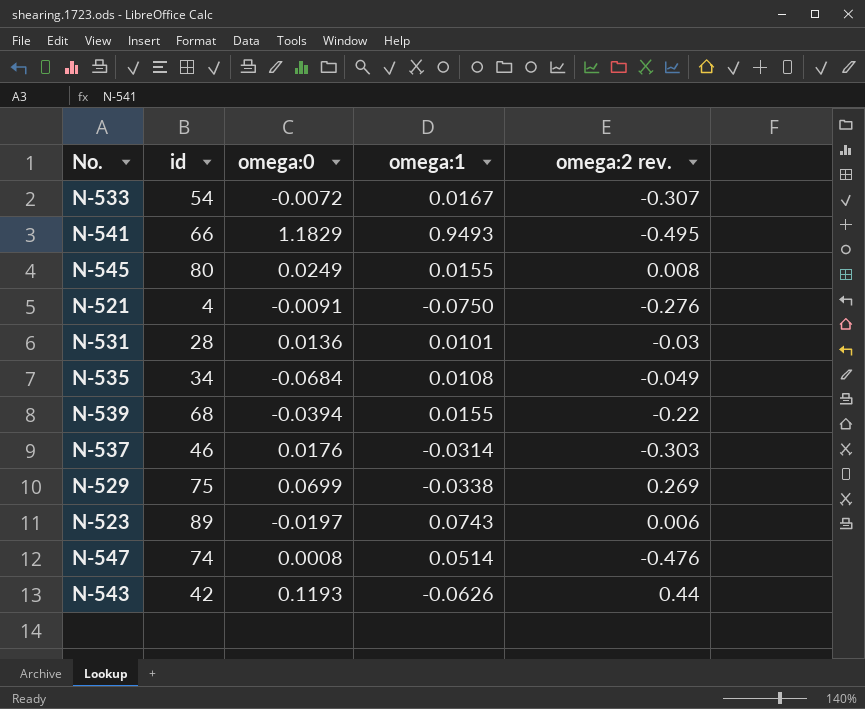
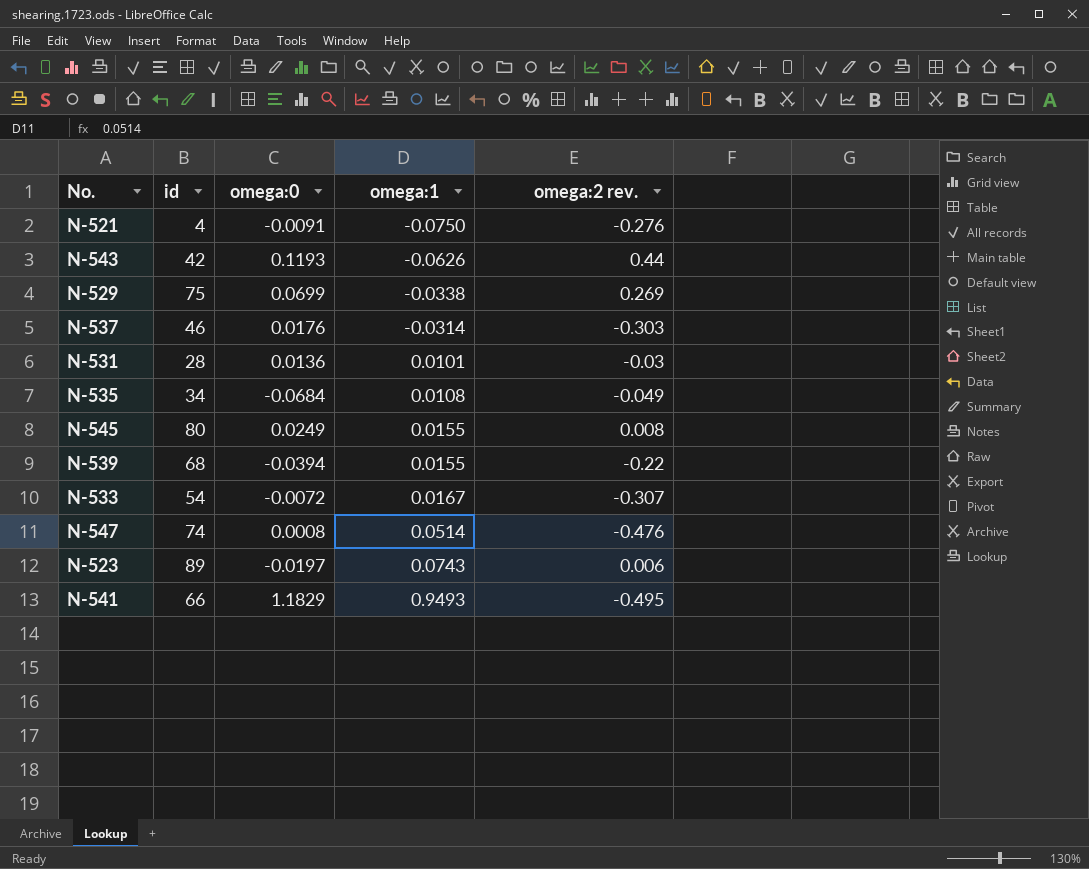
row order: none -> omega:1 ascending

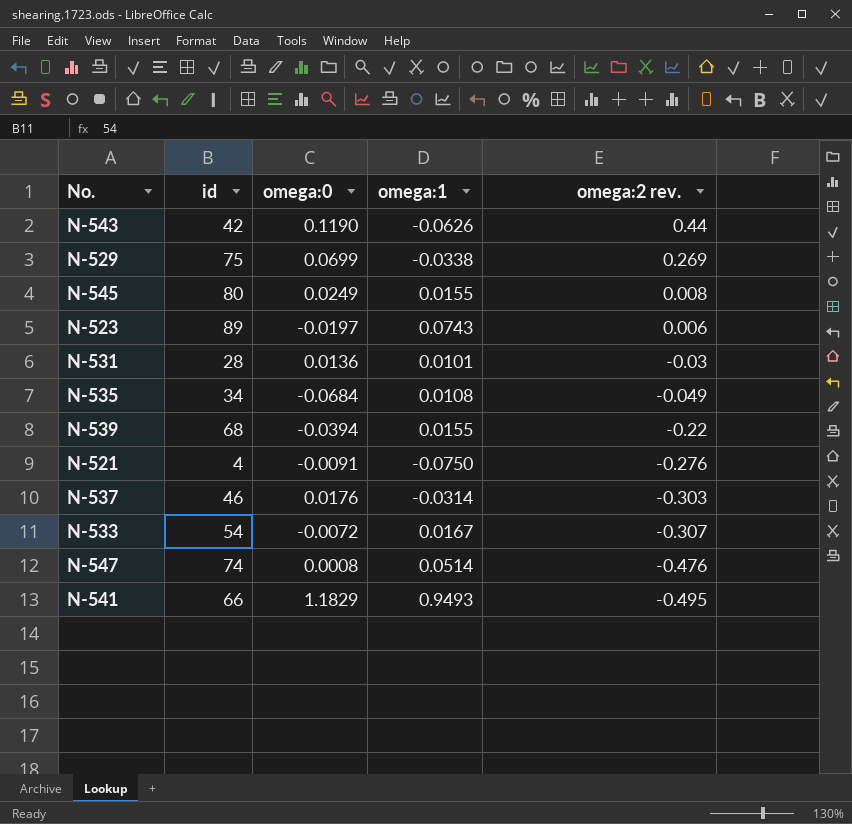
row order: omega:1 ascending -> omega:2 rev. descending
N-543 | omega:0: 0.1193 -> 0.1190

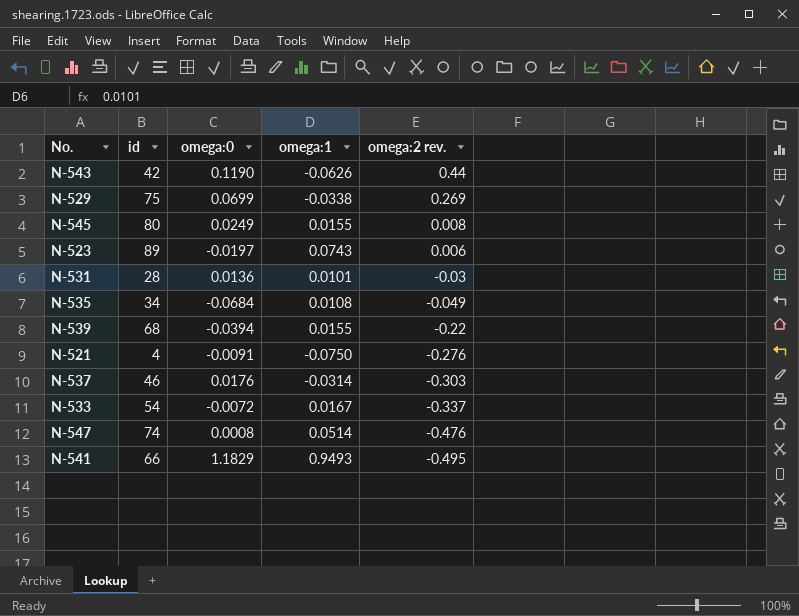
N-533 | omega:2 rev.: -0.307 -> -0.337

